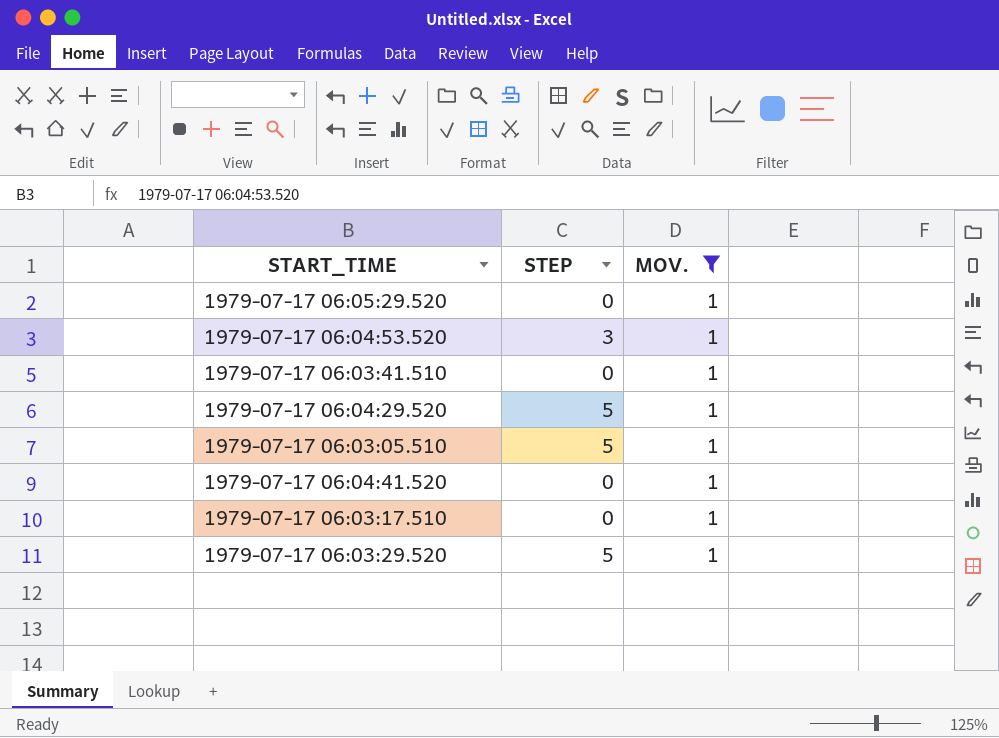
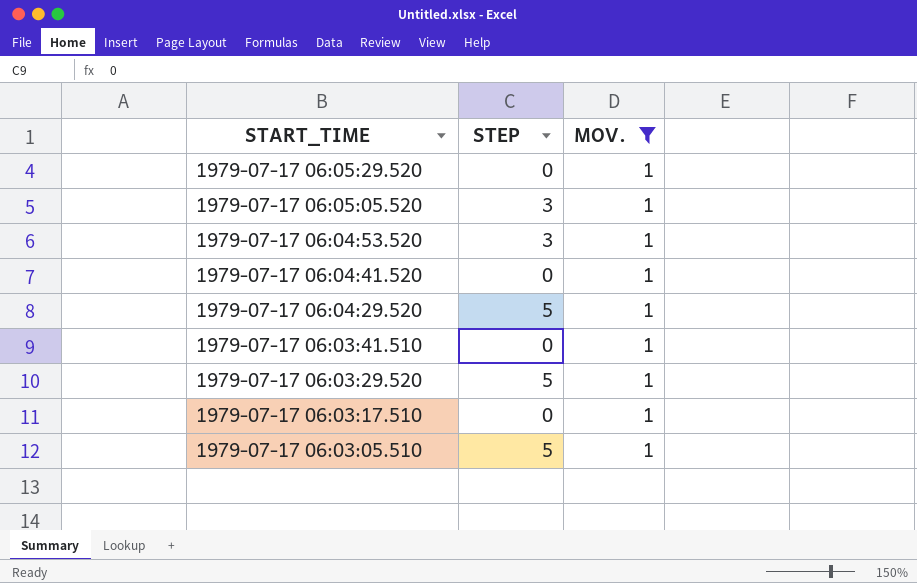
row order: none -> START_TIME descending
row 1979-07-17 06:05:05.520: none -> 3 | 1

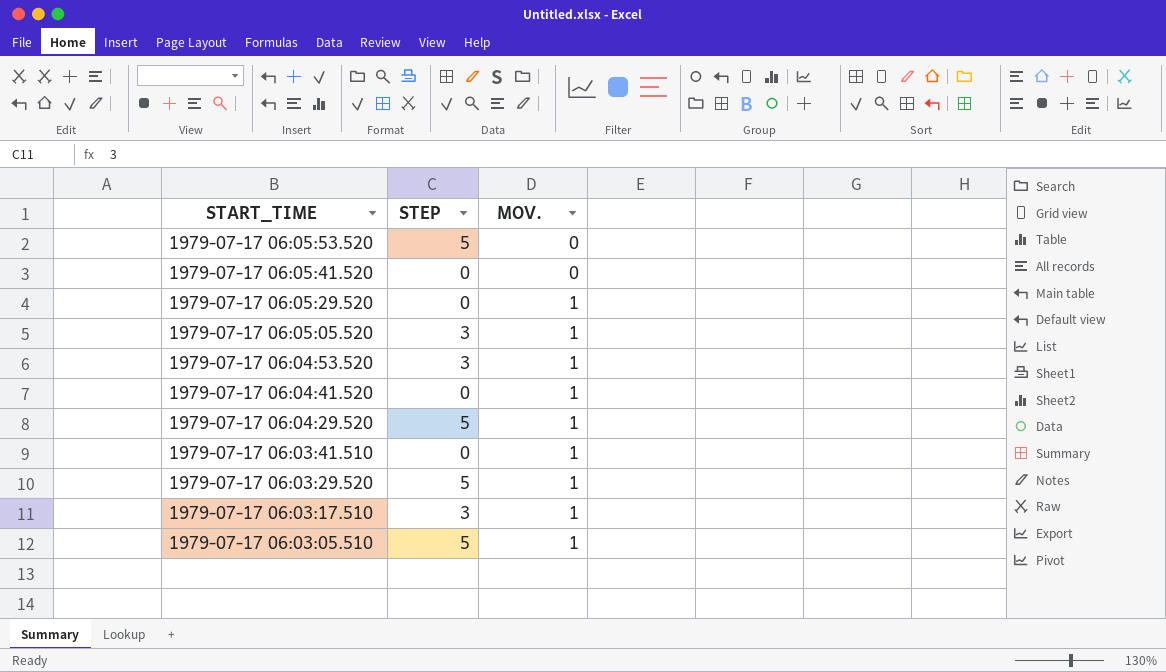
filter: MOV. = 1 -> none
1979-07-17 06:03:17.510 | STEP: 0 -> 3

